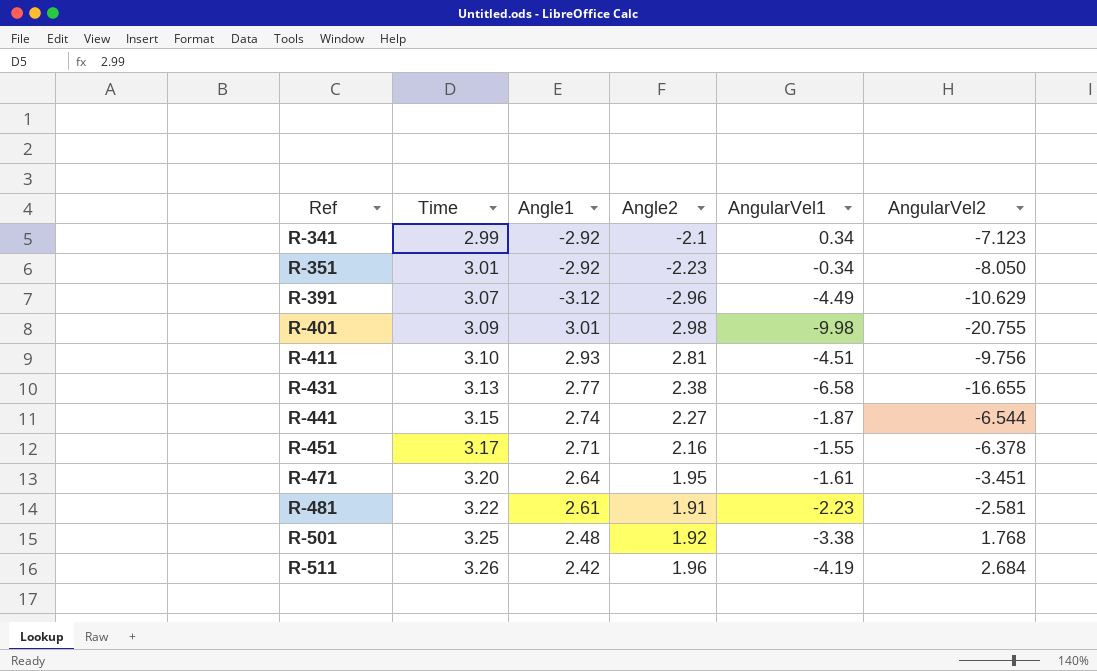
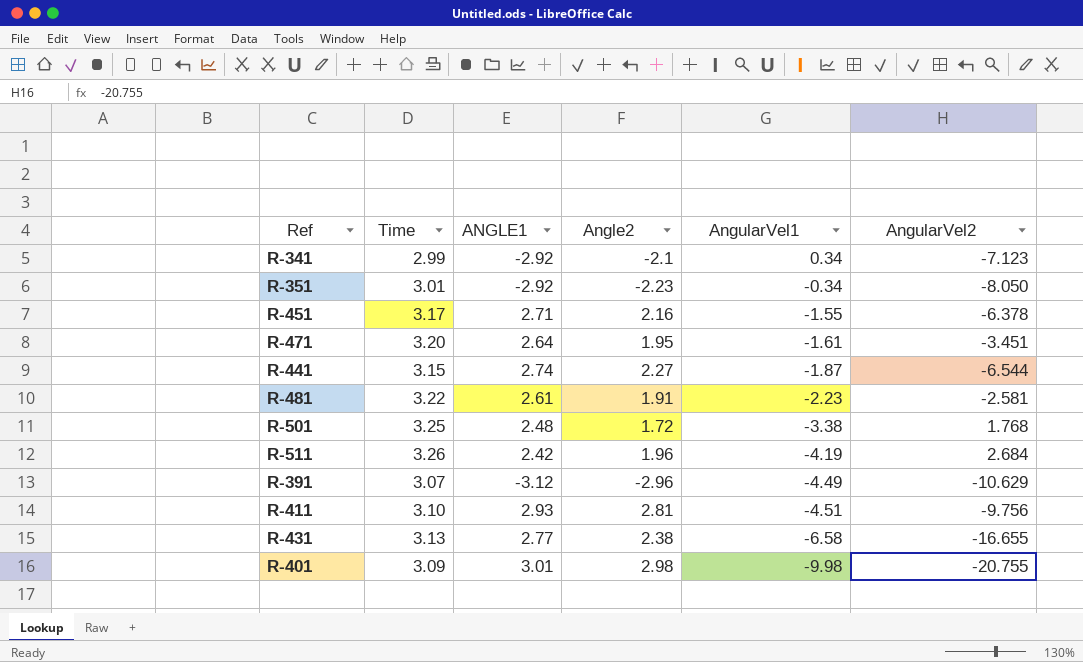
row order: Ref ascending -> AngularVel1 descending
column name: Angle1 -> ANGLE1
R-501 | Angle2: 1.92 -> 1.72

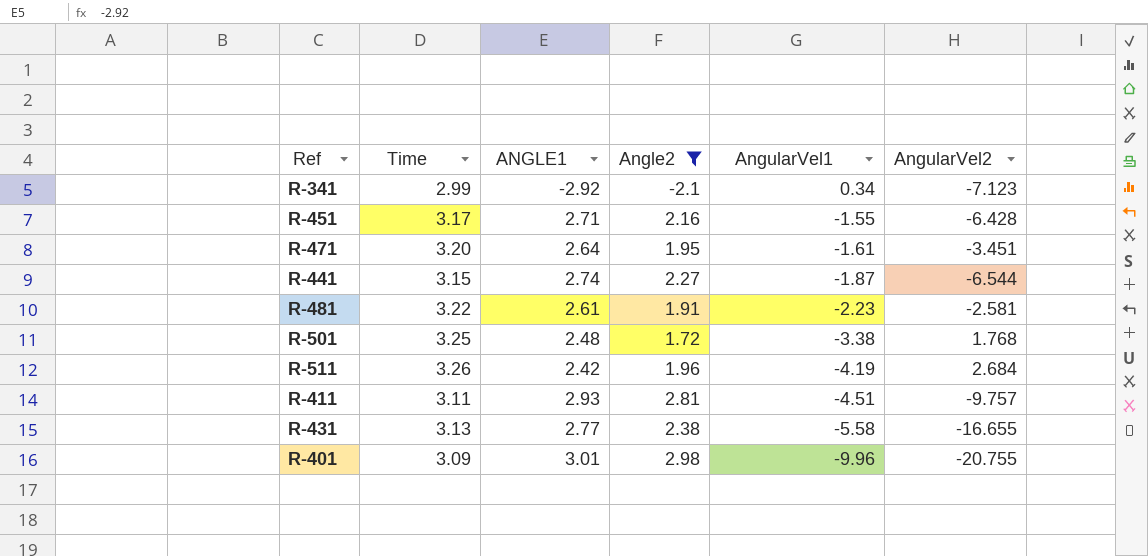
filter: none -> Angle2 >= -2.1
R-451 | AngularVel2: -6.378 -> -6.428
R-411 | Time: 3.10 -> 3.11
R-411 | AngularVel2: -9.756 -> -9.757
R-431 | AngularVel1: -6.58 -> -5.58
R-401 | AngularVel1: -9.98 -> -9.96

